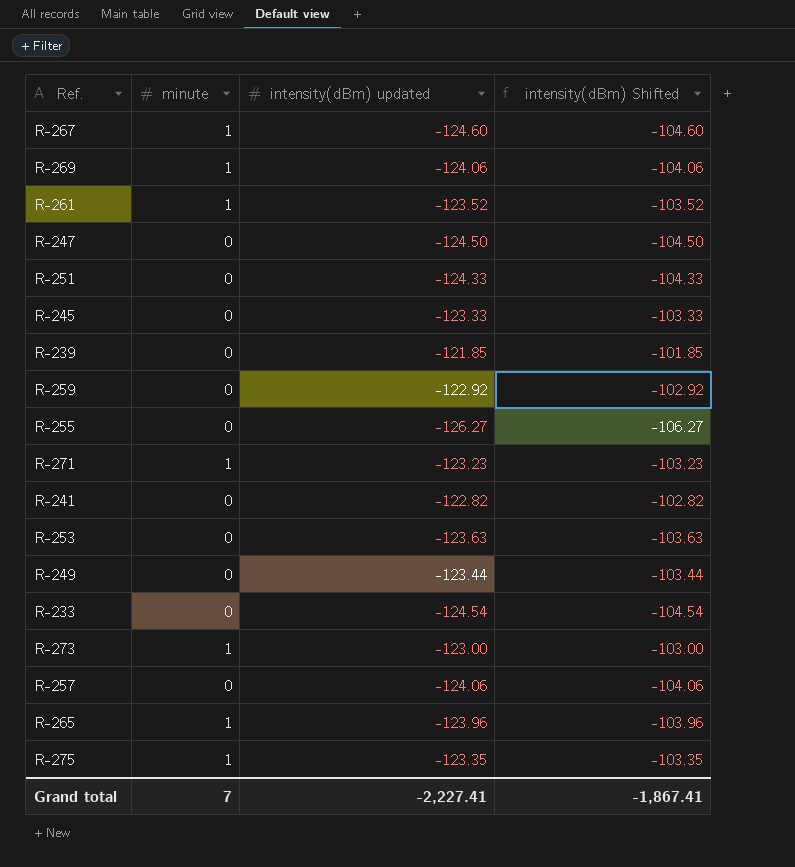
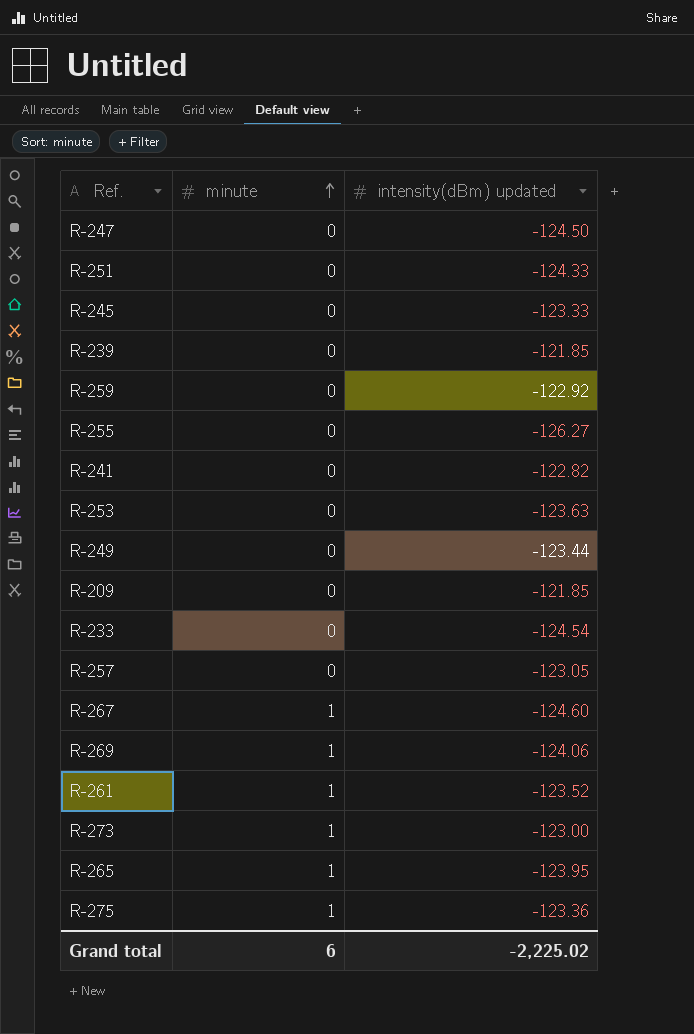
row order: none -> minute ascending
column intensity(dBm) Shifted | formula: [intensity(dBm) updated] + 20 -> none
row R-271: 1 | -123.23 | -103.23 -> none
row R-209: none -> 0 | -121.85
R-257 | intensity(dBm) updated: -124.06 -> -123.05
R-265 | intensity(dBm) updated: -123.96 -> -123.95
R-275 | intensity(dBm) updated: -123.35 -> -123.36
Grand total | minute: 7 -> 6
Grand total | intensity(dBm) updated: -2,227.41 -> -2,225.02

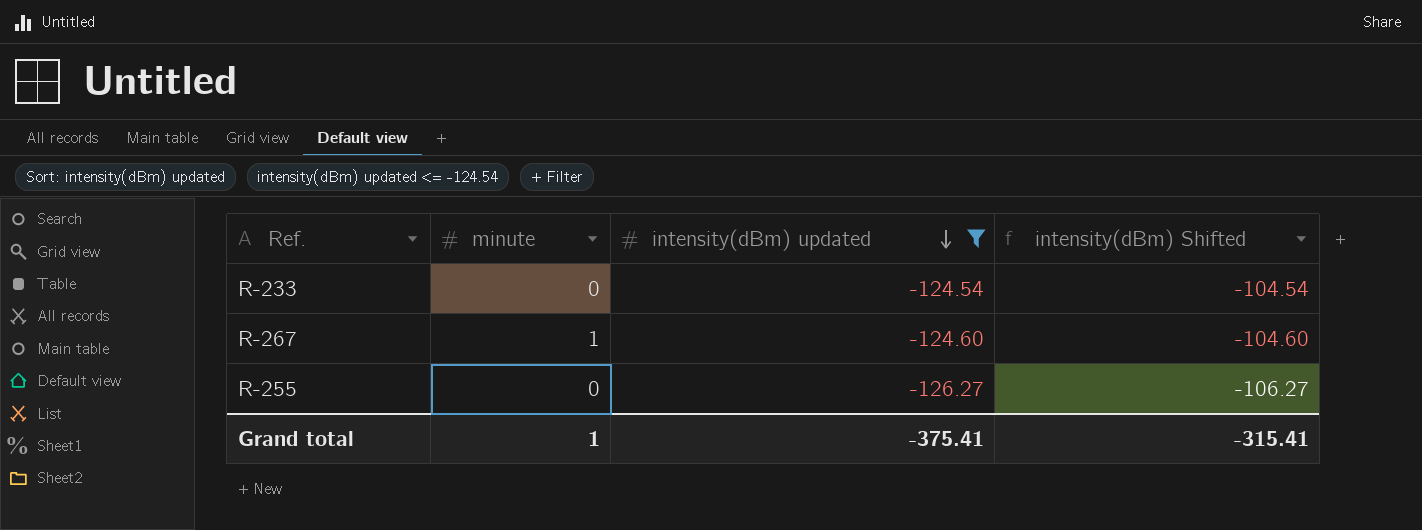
filter: none -> intensity(dBm) updated <= -124.54
row order: minute ascending -> intensity(dBm) updated descending
column intensity(dBm) Shifted | formula: none -> [intensity(dBm) updated] + 20
Grand total | minute: 6 -> 1
Grand total | intensity(dBm) updated: -2,225.02 -> -375.41

